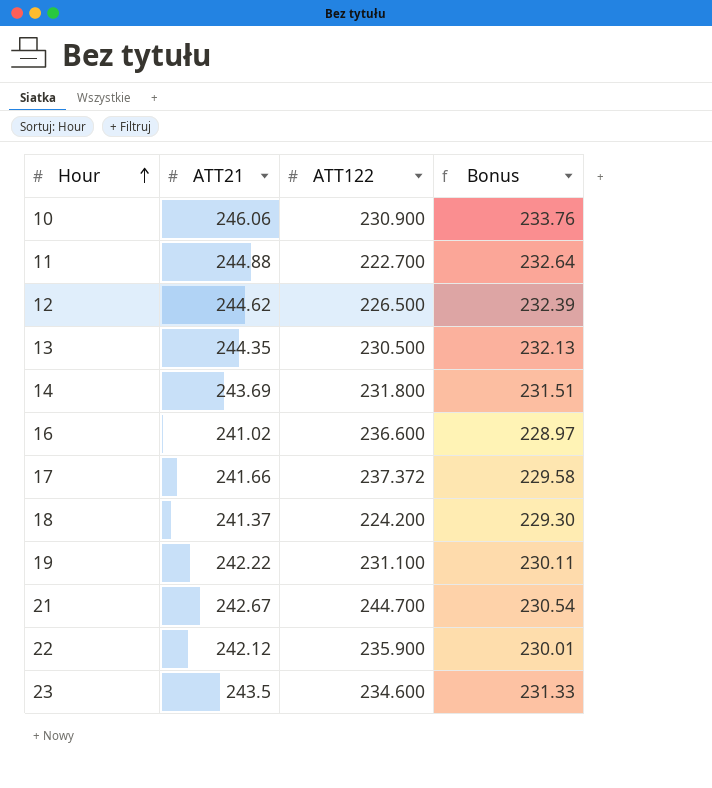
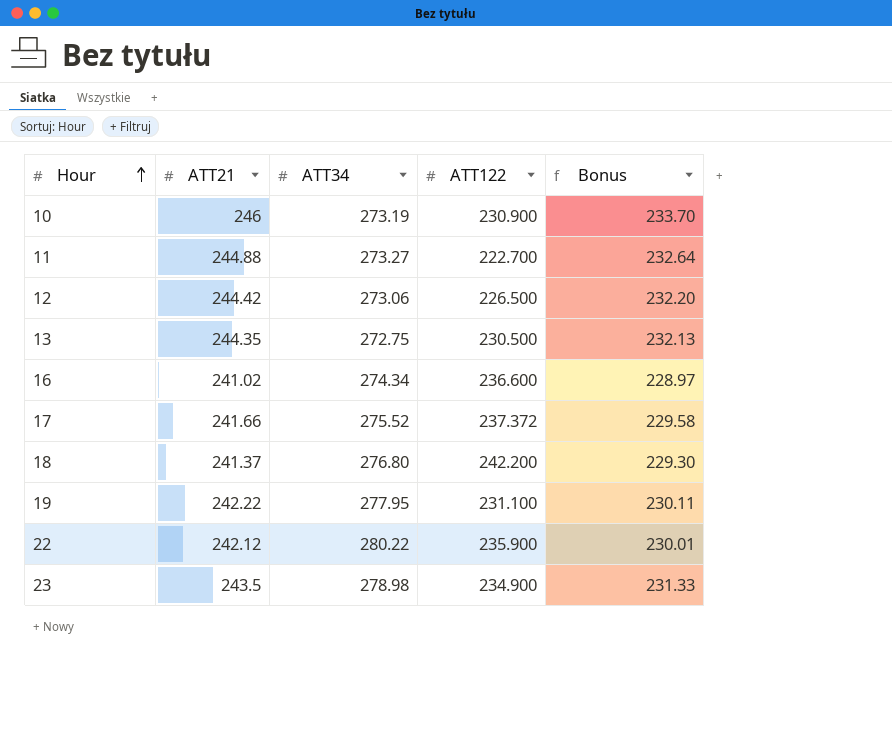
column ATT34 | position: none -> 3
row 14: 243.69 | 231.800 | 231.51 -> none
row 21: 242.67 | 244.700 | 230.54 -> none
10 | ATT21: 246.06 -> 246
10 | Bonus: 233.76 -> 233.70
12 | ATT21: 244.62 -> 244.42
12 | Bonus: 232.39 -> 232.20
18 | ATT122: 224.200 -> 242.200
23 | ATT122: 234.600 -> 234.900

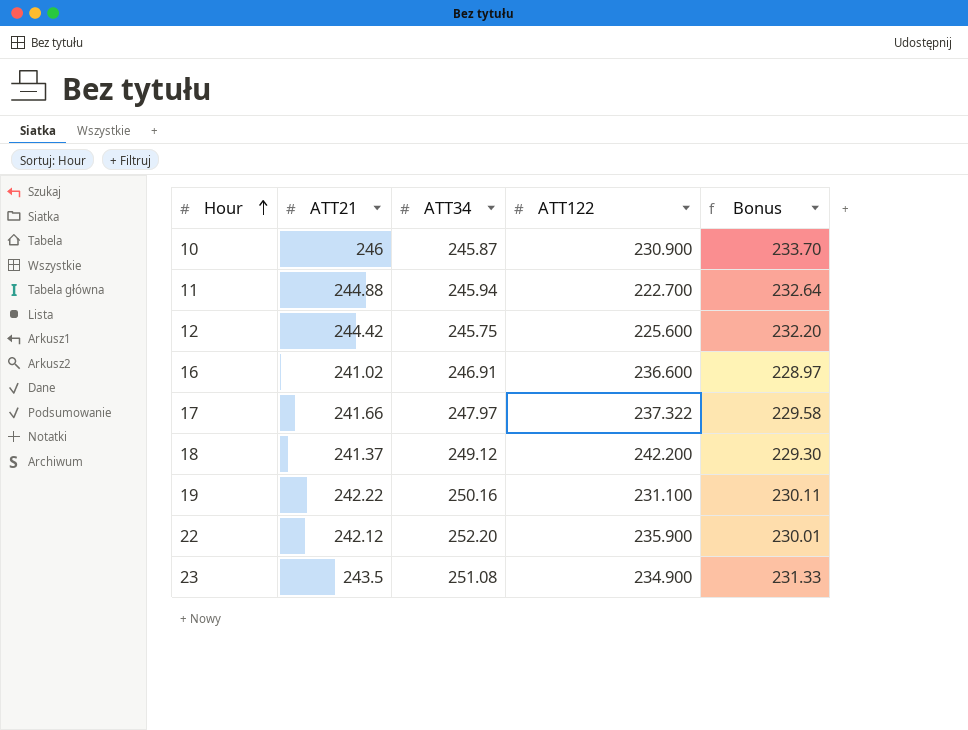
row 13: 244.35 | 272.75 | 230.500 | 232.13 -> none
10 | ATT34: 273.19 -> 245.87
11 | ATT34: 273.27 -> 245.94
12 | ATT34: 273.06 -> 245.75
12 | ATT122: 226.500 -> 225.600
16 | ATT34: 274.34 -> 246.91
17 | ATT34: 275.52 -> 247.97
17 | ATT122: 237.372 -> 237.322
18 | ATT34: 276.80 -> 249.12
19 | ATT34: 277.95 -> 250.16
22 | ATT34: 280.22 -> 252.20
23 | ATT34: 278.98 -> 251.08

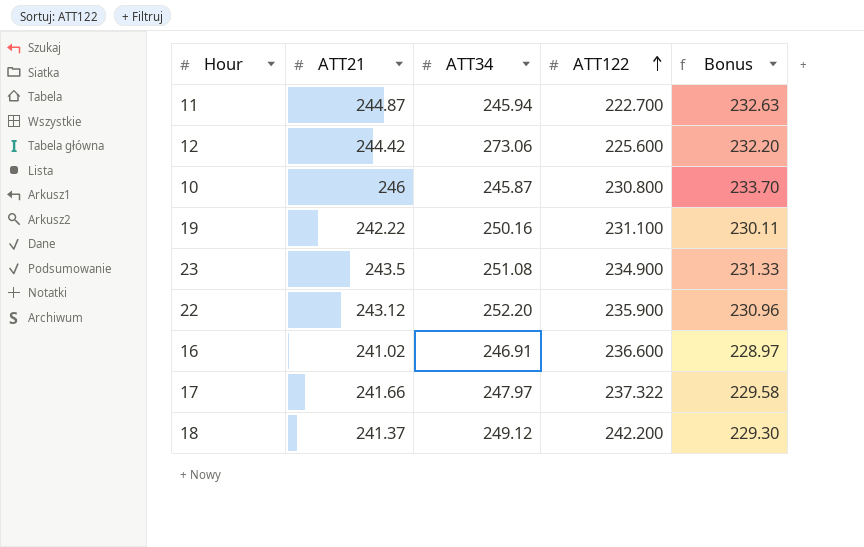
row order: Hour ascending -> ATT122 ascending
11 | ATT21: 244.88 -> 244.87
11 | Bonus: 232.64 -> 232.63
12 | ATT34: 245.75 -> 273.06
10 | ATT122: 230.900 -> 230.800
22 | ATT21: 242.12 -> 243.12
22 | Bonus: 230.01 -> 230.96

